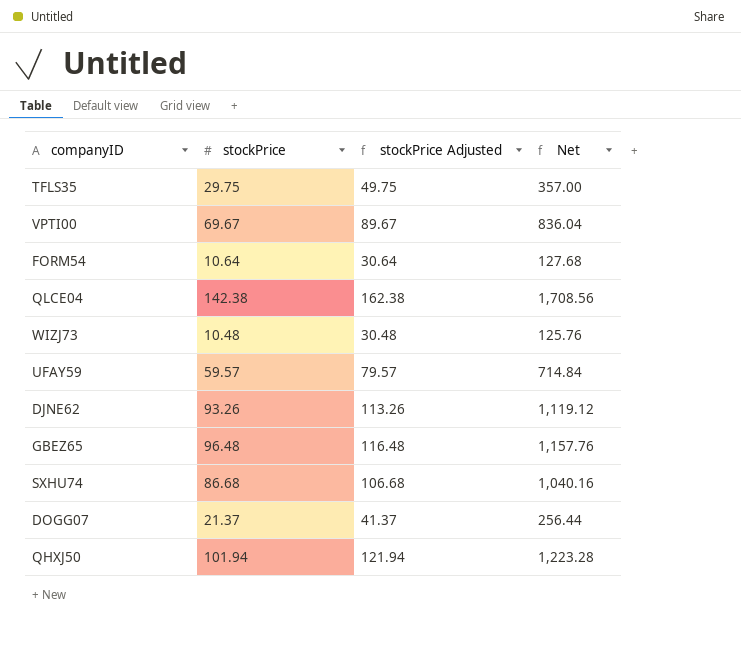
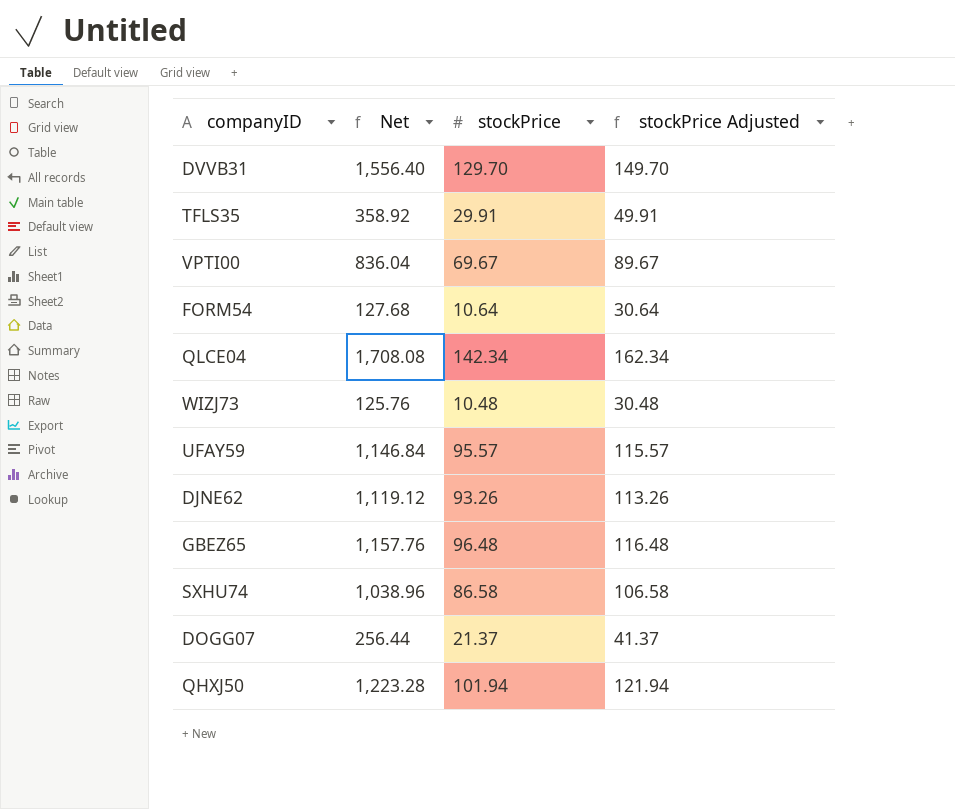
column Net | position: 4 -> 2
row DVVB31: none -> 1,556.40 | 129.70 | 149.70
TFLS35 | Net: 357.00 -> 358.92
TFLS35 | stockPrice: 29.75 -> 29.91
TFLS35 | stockPrice Adjusted: 49.75 -> 49.91
QLCE04 | Net: 1,708.56 -> 1,708.08
QLCE04 | stockPrice: 142.38 -> 142.34
QLCE04 | stockPrice Adjusted: 162.38 -> 162.34
UFAY59 | Net: 714.84 -> 1,146.84
UFAY59 | stockPrice: 59.57 -> 95.57
UFAY59 | stockPrice Adjusted: 79.57 -> 115.57
SXHU74 | Net: 1,040.16 -> 1,038.96
SXHU74 | stockPrice: 86.68 -> 86.58
SXHU74 | stockPrice Adjusted: 106.68 -> 106.58

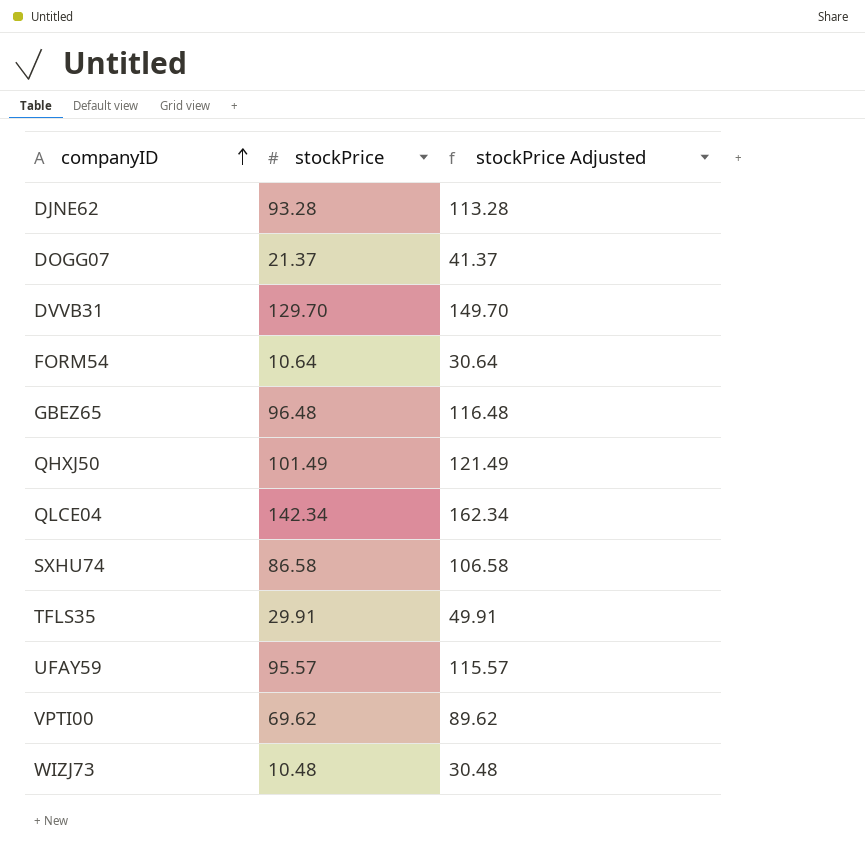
row order: none -> companyID ascending
column Net | formula: [stockPrice] * 12 -> none
DJNE62 | stockPrice: 93.26 -> 93.28
DJNE62 | stockPrice Adjusted: 113.26 -> 113.28
QHXJ50 | stockPrice: 101.94 -> 101.49
QHXJ50 | stockPrice Adjusted: 121.94 -> 121.49
VPTI00 | stockPrice: 69.67 -> 69.62
VPTI00 | stockPrice Adjusted: 89.67 -> 89.62

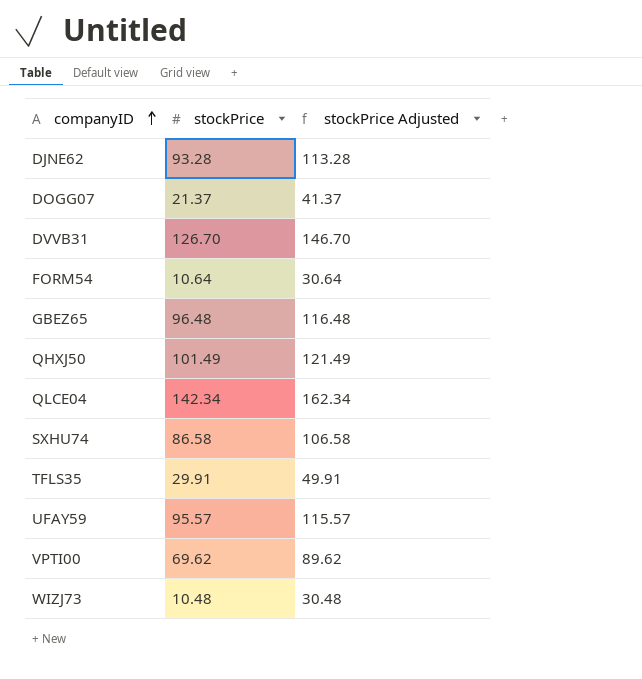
DVVB31 | stockPrice: 129.70 -> 126.70
DVVB31 | stockPrice Adjusted: 149.70 -> 146.70

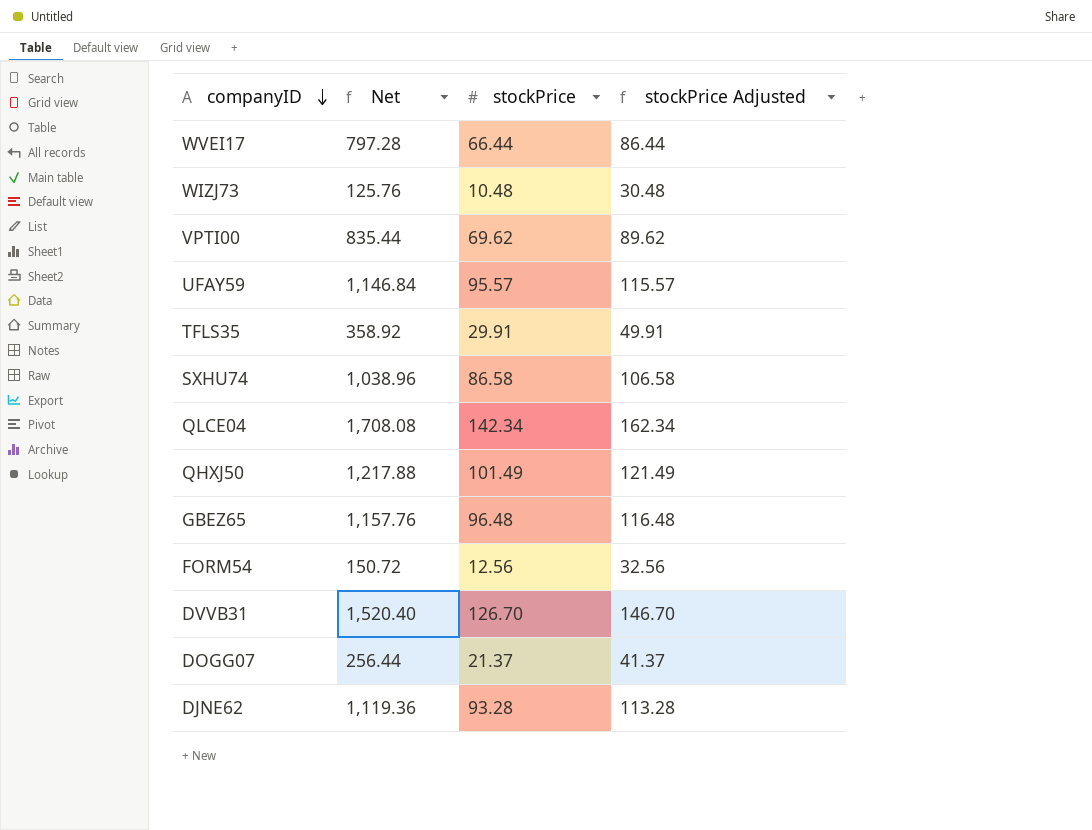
row order: companyID ascending -> companyID descending
column Net | formula: none -> [stockPrice] * 12
row WVEI17: none -> 797.28 | 66.44 | 86.44
FORM54 | stockPrice: 10.64 -> 12.56
FORM54 | stockPrice Adjusted: 30.64 -> 32.56

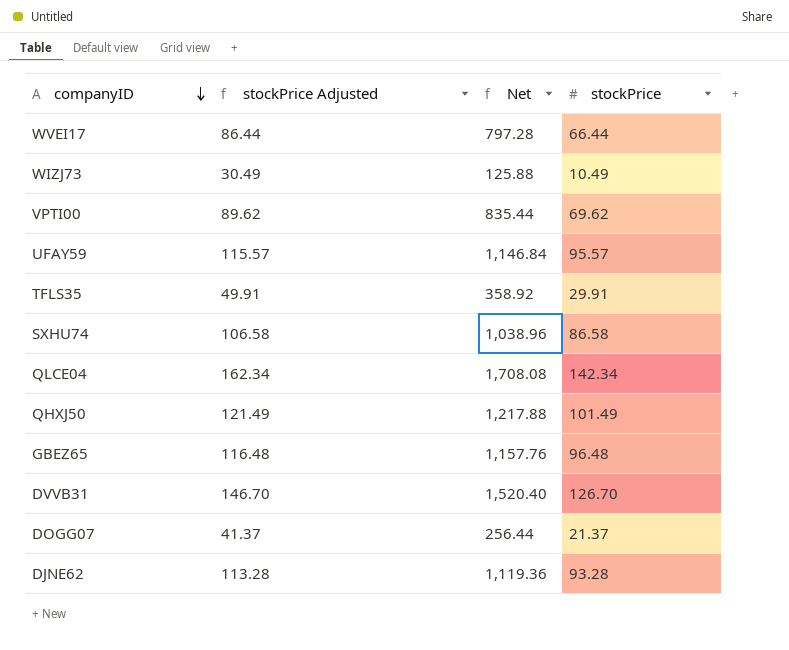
column stockPrice Adjusted | position: 4 -> 2
row FORM54: 150.72 | 12.56 | 32.56 -> none
WIZJ73 | stockPrice Adjusted: 30.48 -> 30.49
WIZJ73 | Net: 125.76 -> 125.88
WIZJ73 | stockPrice: 10.48 -> 10.49

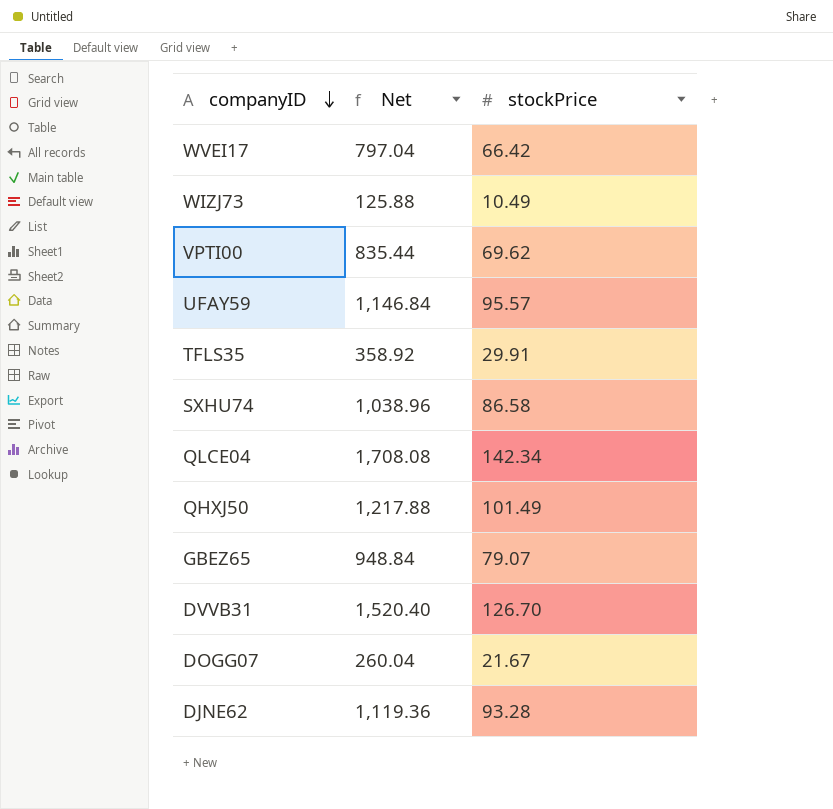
column stockPrice Adjusted | formula: [stockPrice] + 20 -> none
WVEI17 | Net: 797.28 -> 797.04
WVEI17 | stockPrice: 66.44 -> 66.42
GBEZ65 | Net: 1,157.76 -> 948.84
GBEZ65 | stockPrice: 96.48 -> 79.07
DOGG07 | Net: 256.44 -> 260.04
DOGG07 | stockPrice: 21.37 -> 21.67

